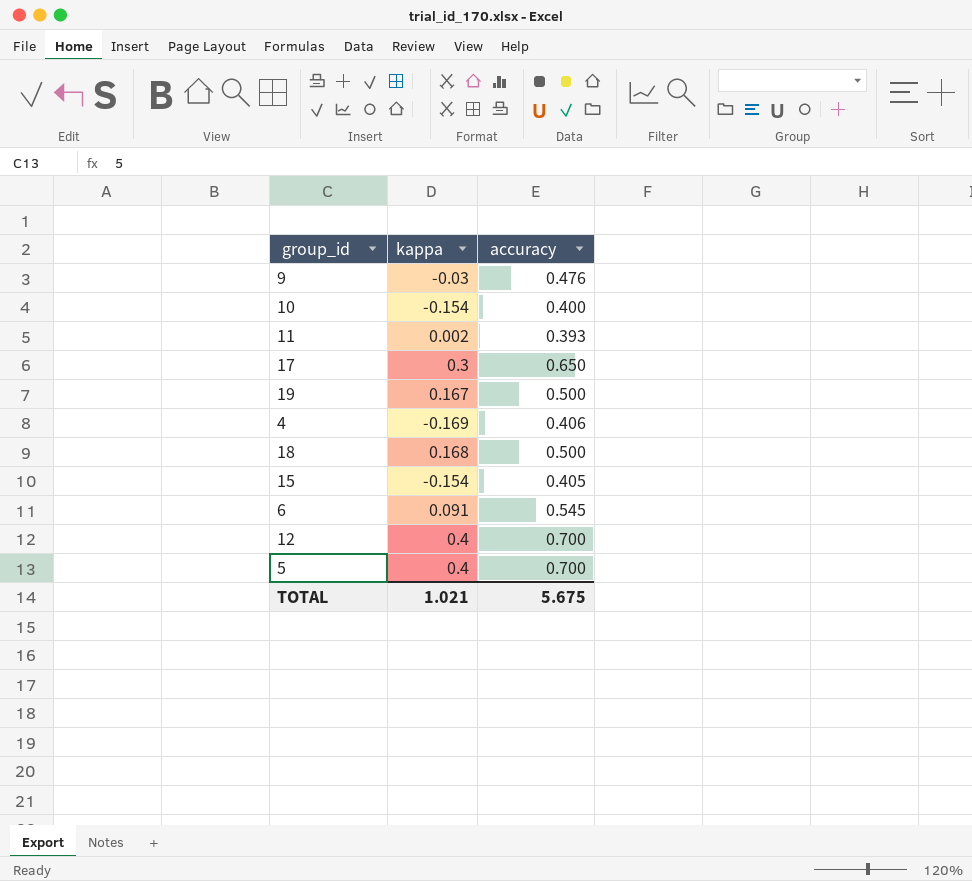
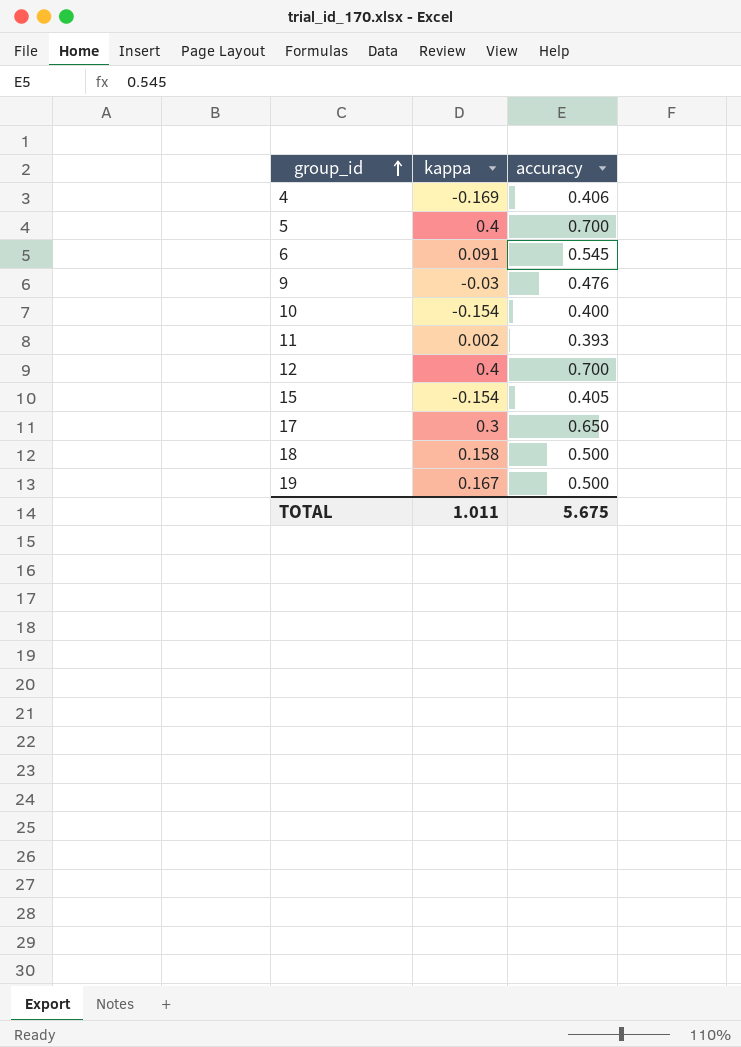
row order: none -> group_id ascending
18 | kappa: 0.168 -> 0.158
TOTAL | kappa: 1.021 -> 1.011

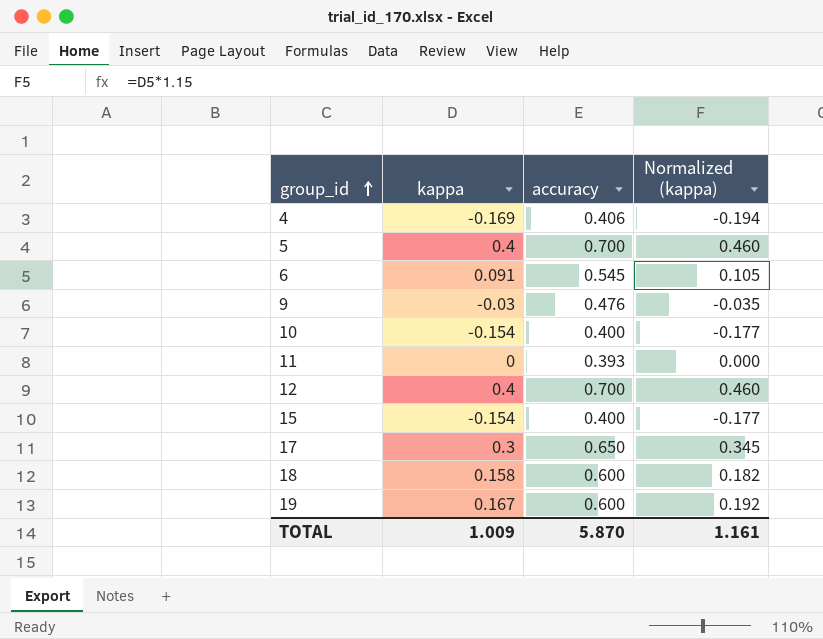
column Normalized (kappa) | formula: none -> [kappa] * 1.15
11 | kappa: 0.002 -> 0
15 | accuracy: 0.405 -> 0.400
18 | accuracy: 0.500 -> 0.600
19 | accuracy: 0.500 -> 0.600
TOTAL | kappa: 1.011 -> 1.009
TOTAL | accuracy: 5.675 -> 5.870

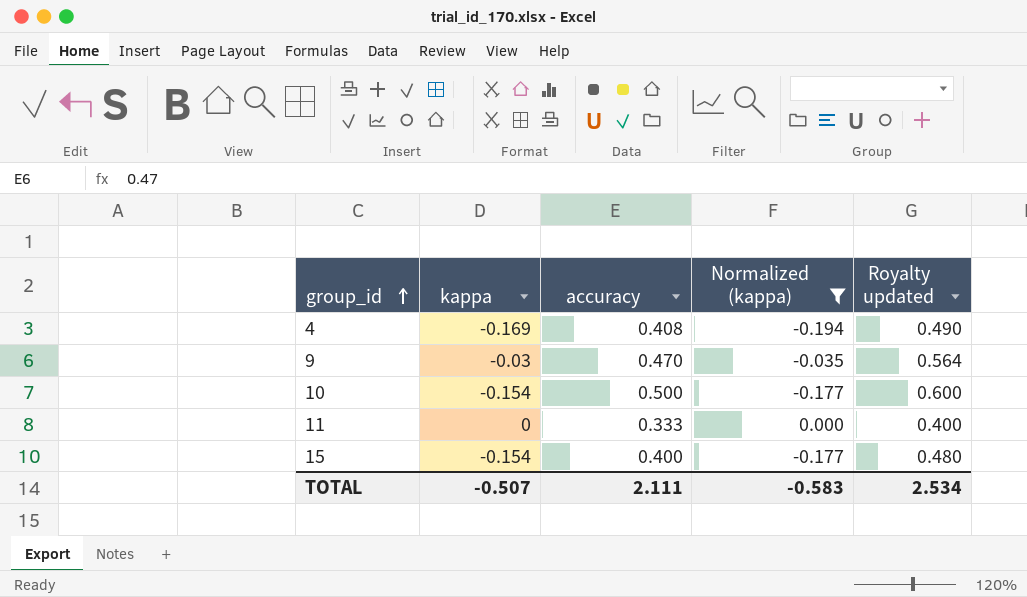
filter: none -> Normalized (kappa) <= 0.000
column Royalty updated | formula: none -> [accuracy] * 1.2
4 | accuracy: 0.406 -> 0.408
9 | accuracy: 0.476 -> 0.470
10 | accuracy: 0.400 -> 0.500
11 | accuracy: 0.393 -> 0.333
TOTAL | kappa: 1.009 -> -0.507
TOTAL | accuracy: 5.870 -> 2.111
TOTAL | Normalized (kappa): 1.161 -> -0.583

